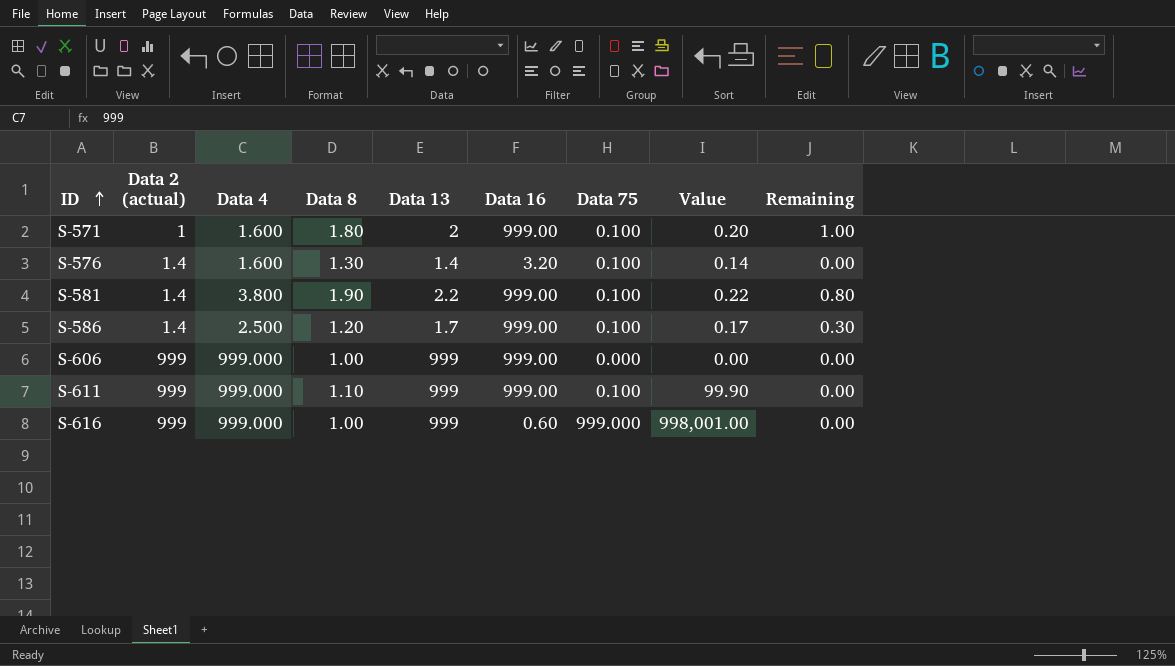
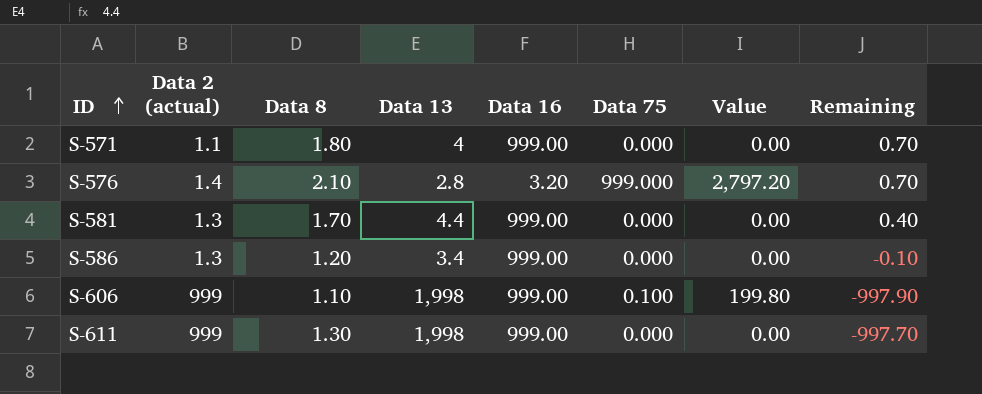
column Data 4 | position: 3 -> none
column Remaining | formula: [Data 13] - [Data 2 (actual)] -> [Data 8] - [Data 2 (actual)]
row S-616: 999 | 999.000 | 1.00 | 999 | 0.60 | 999.000 | 998,001.00 | 0.00 -> none
S-571 | Data 2 (actual): 1 -> 1.1
S-571 | Data 13: 2 -> 4
S-571 | Data 75: 0.100 -> 0.000
S-571 | Value: 0.20 -> 0.00
S-576 | Data 8: 1.30 -> 2.10
S-576 | Data 13: 1.4 -> 2.8
S-576 | Data 75: 0.100 -> 999.000
S-576 | Value: 0.14 -> 2,797.20
S-581 | Data 2 (actual): 1.4 -> 1.3
S-581 | Data 8: 1.90 -> 1.70
S-581 | Data 13: 2.2 -> 4.4
S-581 | Data 75: 0.100 -> 0.000
S-581 | Value: 0.22 -> 0.00
S-586 | Data 2 (actual): 1.4 -> 1.3
S-586 | Data 13: 1.7 -> 3.4
S-586 | Data 75: 0.100 -> 0.000
S-586 | Value: 0.17 -> 0.00
S-606 | Data 8: 1.00 -> 1.10
S-606 | Data 13: 999 -> 1,998
S-606 | Data 75: 0.000 -> 0.100
S-606 | Value: 0.00 -> 199.80
S-611 | Data 8: 1.10 -> 1.30
S-611 | Data 13: 999 -> 1,998
S-611 | Data 75: 0.100 -> 0.000
S-611 | Value: 99.90 -> 0.00

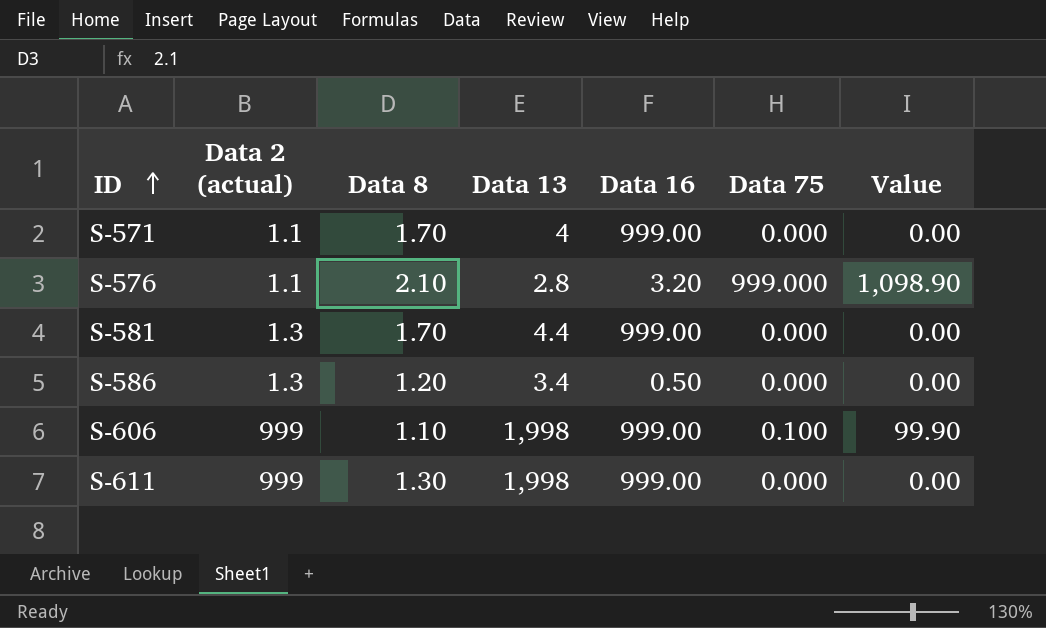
column Remaining | formula: [Data 8] - [Data 2 (actual)] -> none
column Value | formula: [Data 13] * [Data 75] -> [Data 2 (actual)] * [Data 75]
S-571 | Data 8: 1.80 -> 1.70
S-576 | Data 2 (actual): 1.4 -> 1.1
S-586 | Data 16: 999.00 -> 0.50

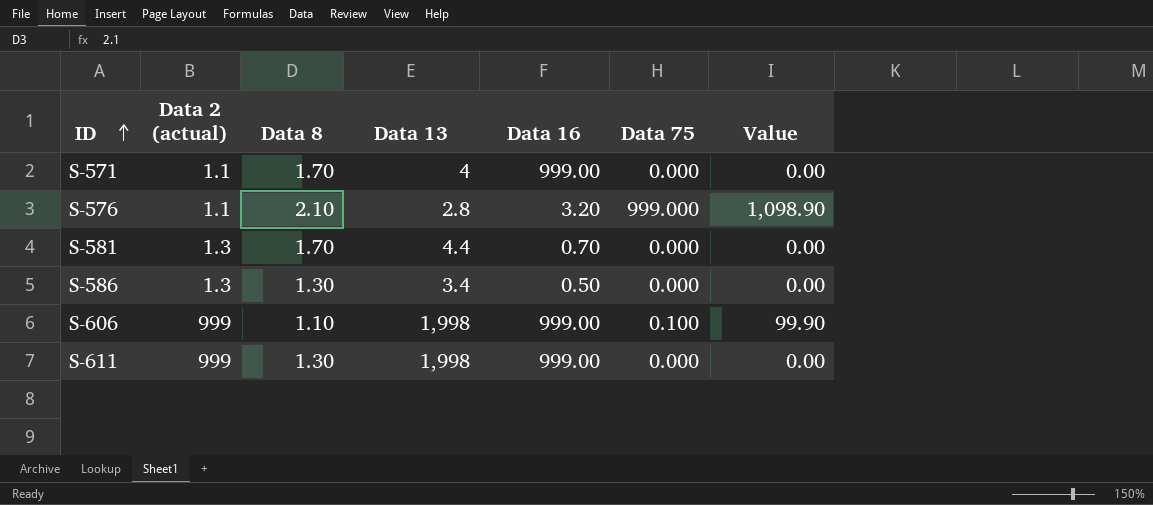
S-581 | Data 16: 999.00 -> 0.70
S-586 | Data 8: 1.20 -> 1.30

